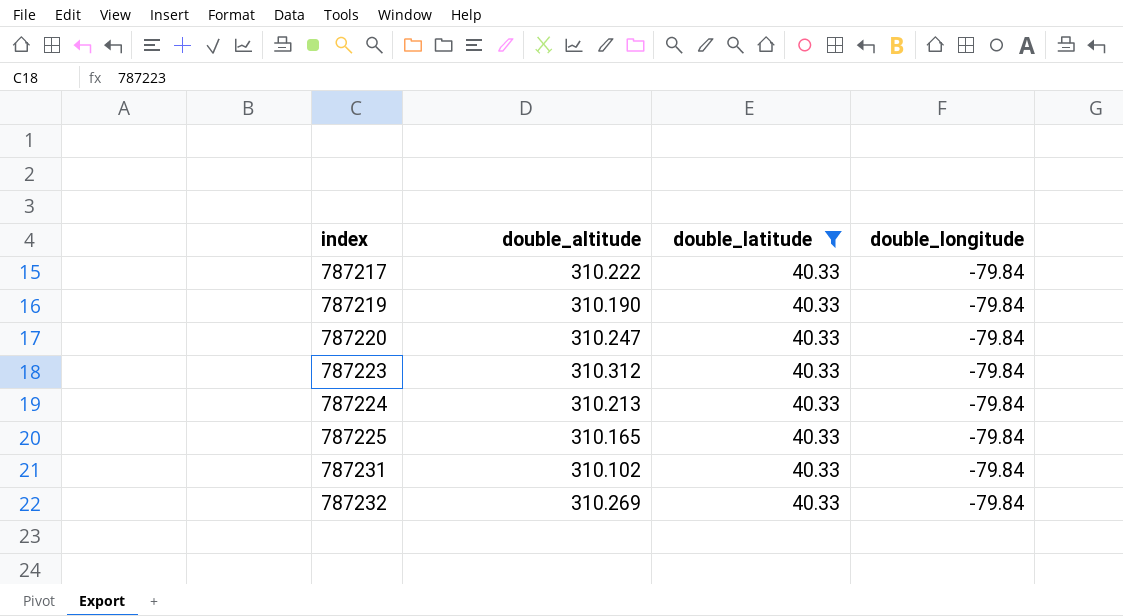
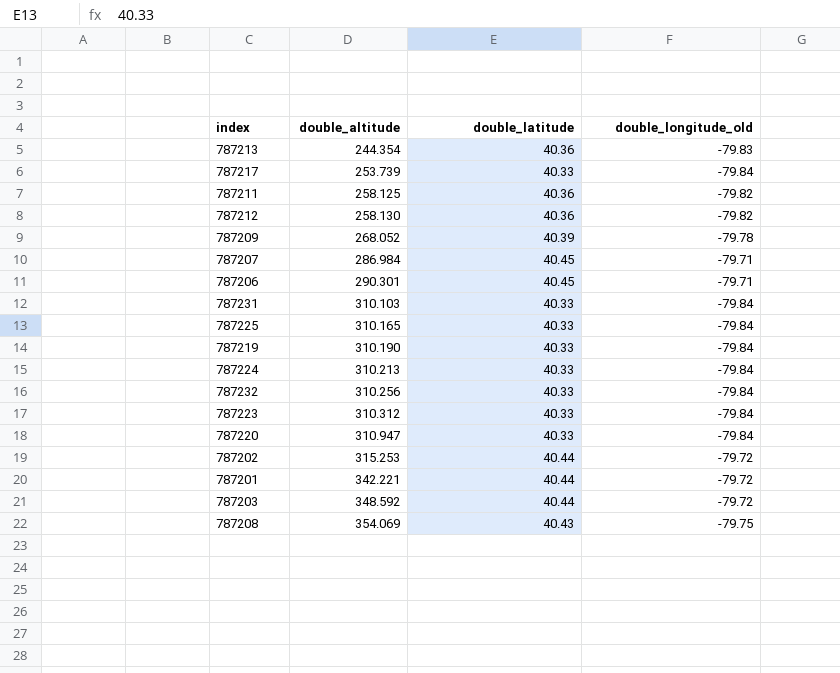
filter: double_latitude = 40.33 -> none
row order: index ascending -> double_altitude ascending
column name: double_longitude -> double_longitude_old
787217 | double_altitude: 310.222 -> 253.739
787231 | double_altitude: 310.102 -> 310.103
787232 | double_altitude: 310.269 -> 310.256
787220 | double_altitude: 310.247 -> 310.947

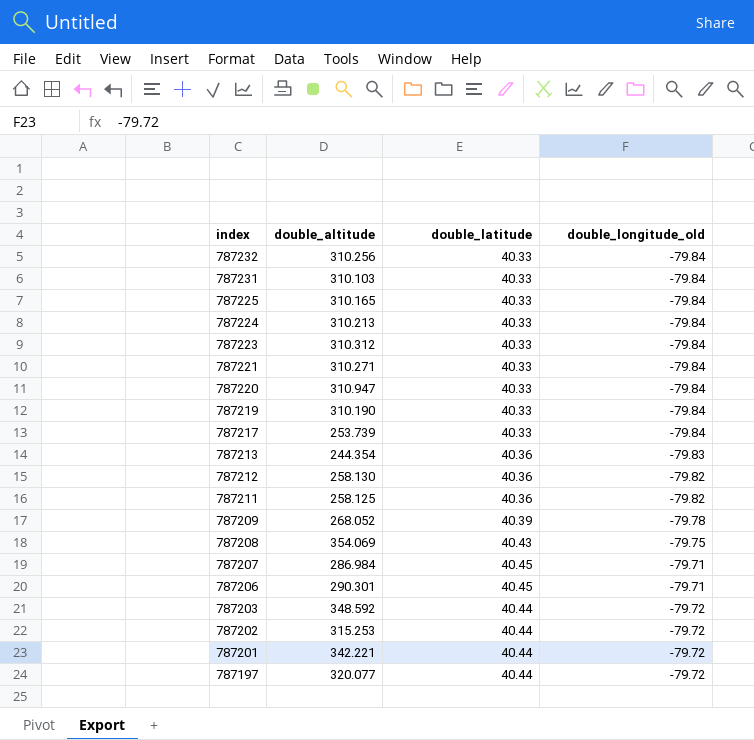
row order: double_altitude ascending -> index descending
row 787221: none -> 310.271 | 40.33 | -79.84
row 787197: none -> 320.077 | 40.44 | -79.72

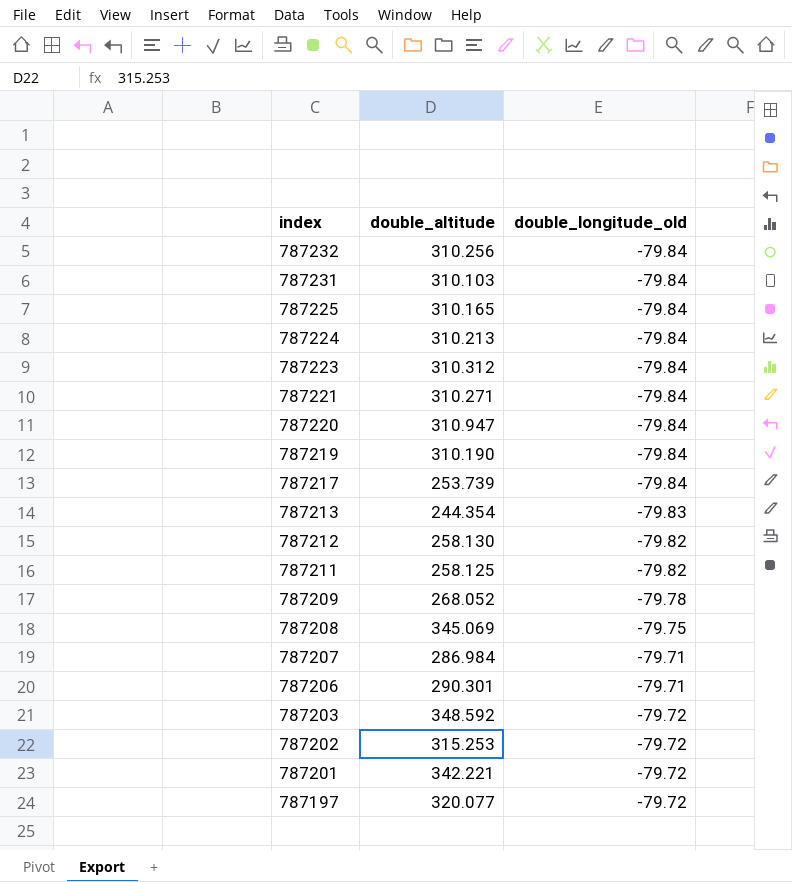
column double_latitude | position: 3 -> none
787208 | double_altitude: 354.069 -> 345.069

